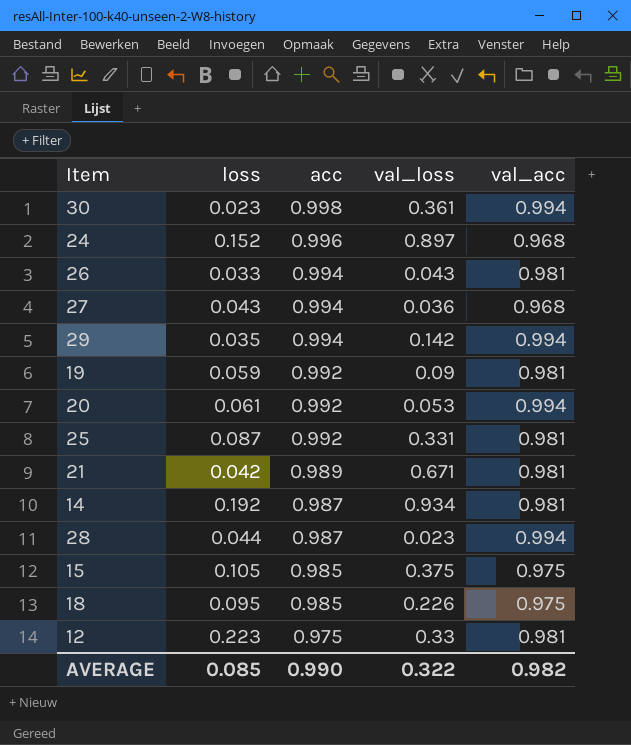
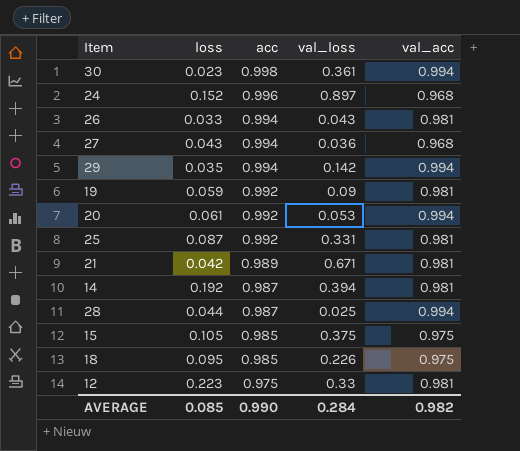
14 | val_loss: 0.934 -> 0.394
28 | val_loss: 0.023 -> 0.025
AVERAGE | val_loss: 0.322 -> 0.284

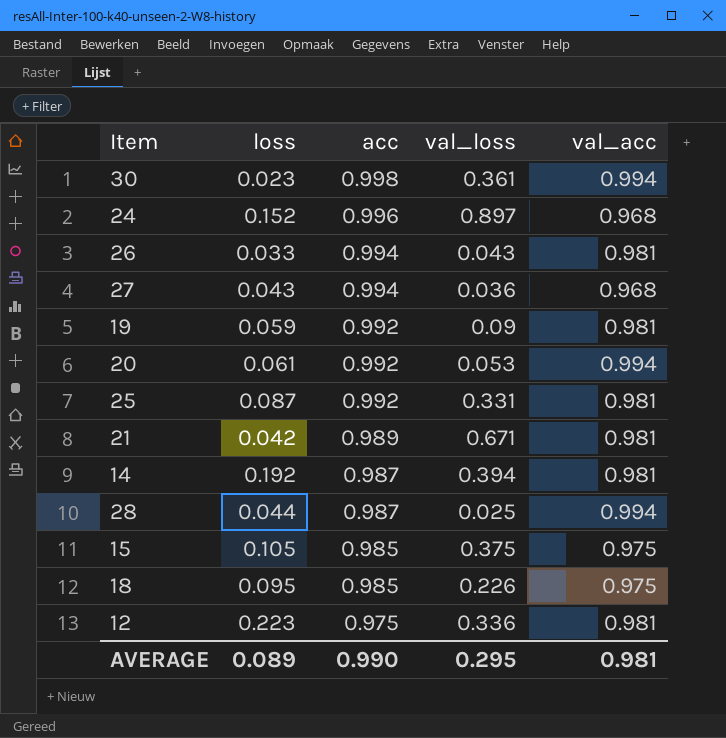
row 29: 0.035 | 0.994 | 0.142 | 0.994 -> none
12 | val_loss: 0.33 -> 0.336
AVERAGE | loss: 0.085 -> 0.089
AVERAGE | val_loss: 0.284 -> 0.295
AVERAGE | val_acc: 0.982 -> 0.981

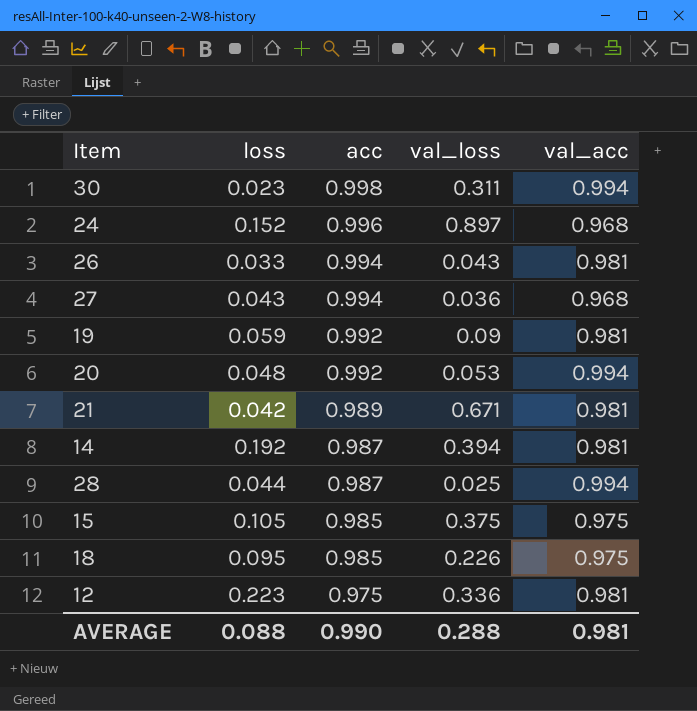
row 25: 0.087 | 0.992 | 0.331 | 0.981 -> none
30 | val_loss: 0.361 -> 0.311
20 | loss: 0.061 -> 0.048
AVERAGE | loss: 0.089 -> 0.088
AVERAGE | val_loss: 0.295 -> 0.288

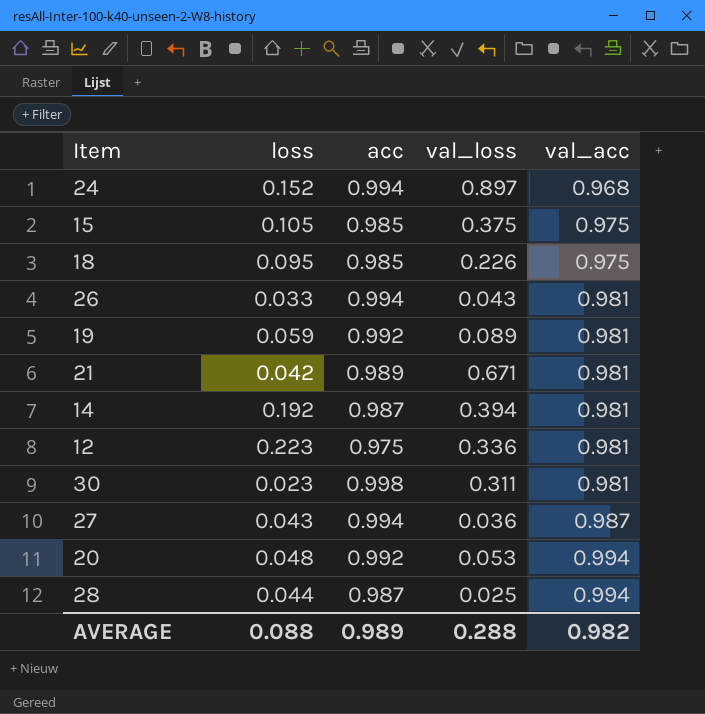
row order: acc descending -> val_acc ascending
24 | acc: 0.996 -> 0.994
19 | val_loss: 0.09 -> 0.089
30 | val_acc: 0.994 -> 0.981
27 | val_acc: 0.968 -> 0.987
AVERAGE | acc: 0.990 -> 0.989
AVERAGE | val_acc: 0.981 -> 0.982

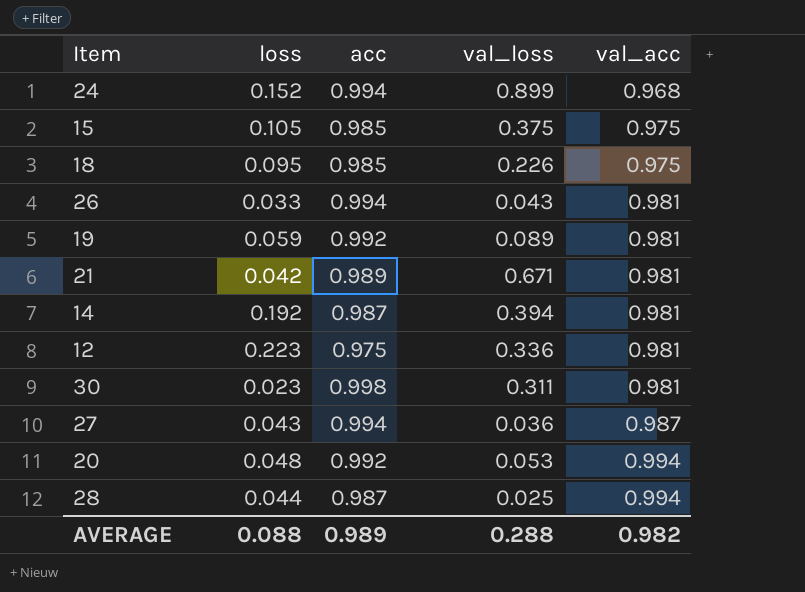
24 | val_loss: 0.897 -> 0.899

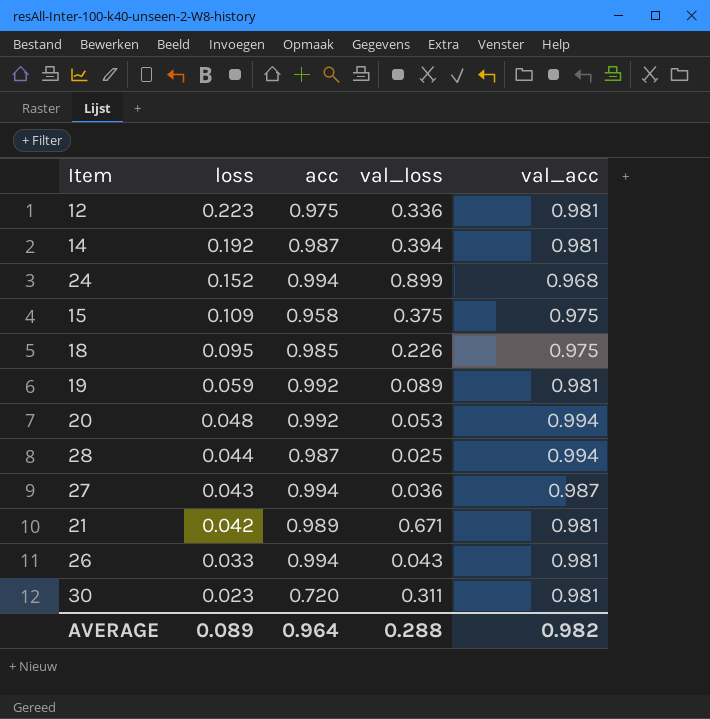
row order: val_acc ascending -> loss descending
15 | loss: 0.105 -> 0.109
15 | acc: 0.985 -> 0.958
30 | acc: 0.998 -> 0.720
AVERAGE | loss: 0.088 -> 0.089
AVERAGE | acc: 0.989 -> 0.964

